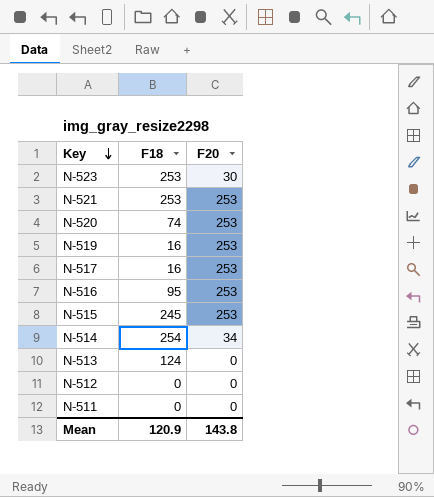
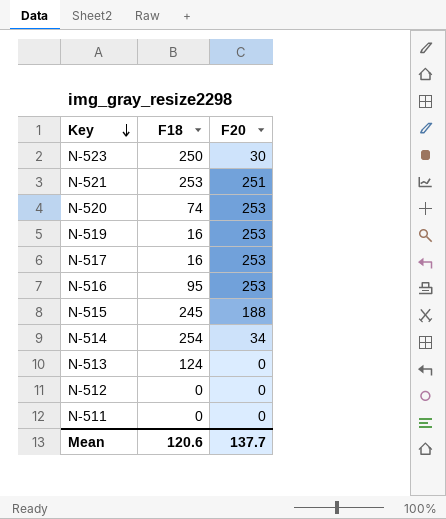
N-523 | F18: 253 -> 250
N-521 | F20: 253 -> 251
N-515 | F20: 253 -> 188
Mean | F18: 120.9 -> 120.6
Mean | F20: 143.8 -> 137.7

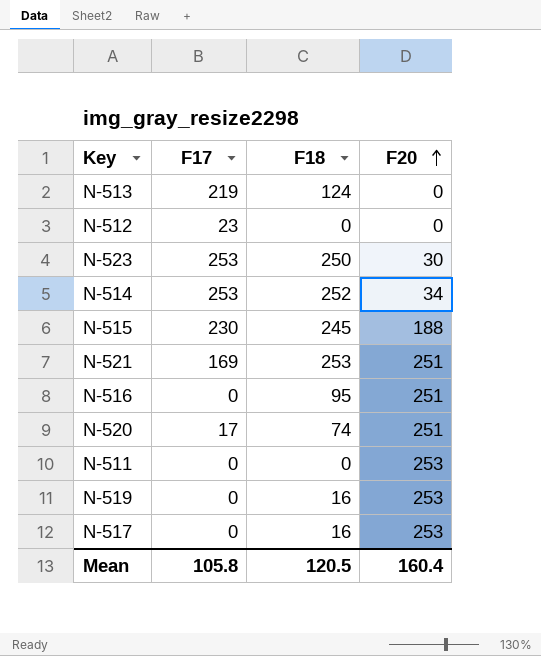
row order: Key descending -> F20 ascending
column F17 | position: none -> 2
N-514 | F18: 254 -> 252
N-516 | F20: 253 -> 251
N-520 | F20: 253 -> 251
N-511 | F20: 0 -> 253
Mean | F18: 120.6 -> 120.5
Mean | F20: 137.7 -> 160.4

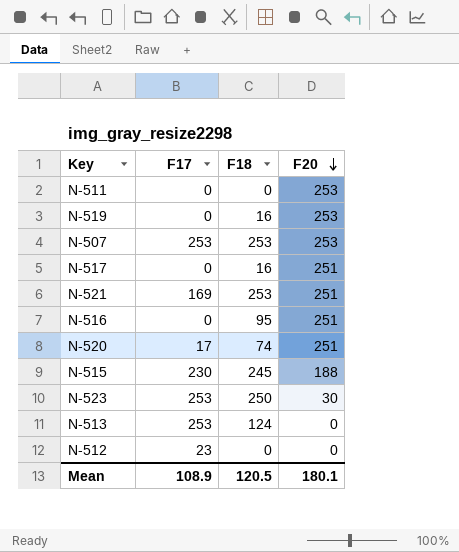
row order: F20 ascending -> F20 descending
row N-514: 253 | 252 | 34 -> none
row N-507: none -> 253 | 253 | 253
N-517 | F20: 253 -> 251
N-513 | F17: 219 -> 253
Mean | F17: 105.8 -> 108.9
Mean | F20: 160.4 -> 180.1

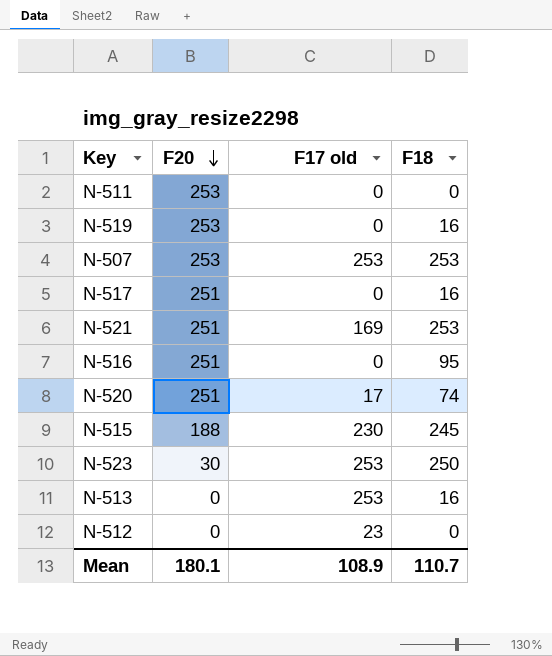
column F20 | position: 4 -> 2
column name: F17 -> F17 old
N-513 | F18: 124 -> 16
Mean | F18: 120.5 -> 110.7

